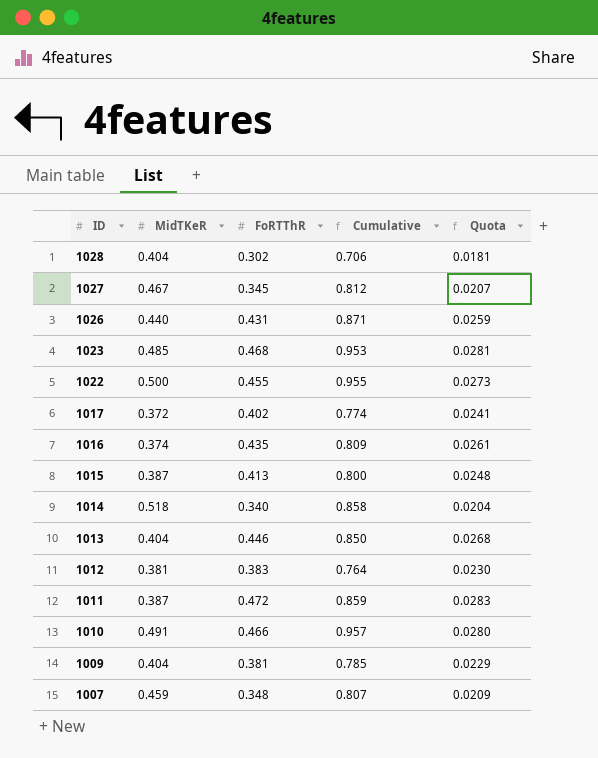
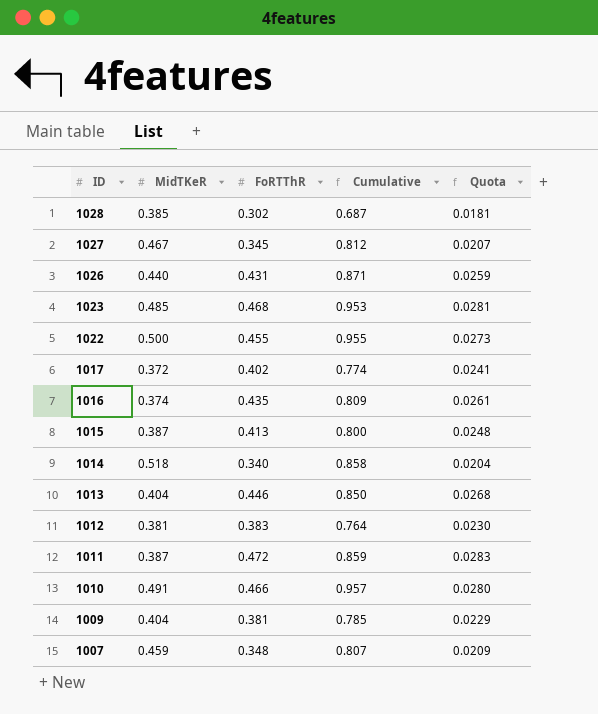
1028 | MidTKeR: 0.404 -> 0.385
1028 | Cumulative: 0.706 -> 0.687

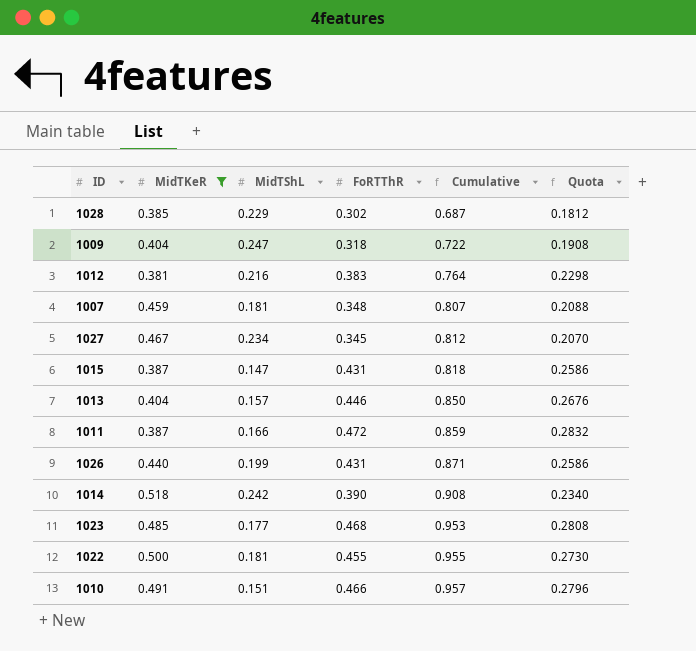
filter: none -> MidTKeR >= 0.381
row order: ID descending -> Cumulative ascending
column MidTShL | position: none -> 3
column Quota | formula: [FoRTThR] * 0.06 -> [FoRTThR] * 0.6
1009 | FoRTThR: 0.381 -> 0.318
1009 | Cumulative: 0.785 -> 0.722
1015 | FoRTThR: 0.413 -> 0.431
1015 | Cumulative: 0.800 -> 0.818
1014 | FoRTThR: 0.340 -> 0.390
1014 | Cumulative: 0.858 -> 0.908

